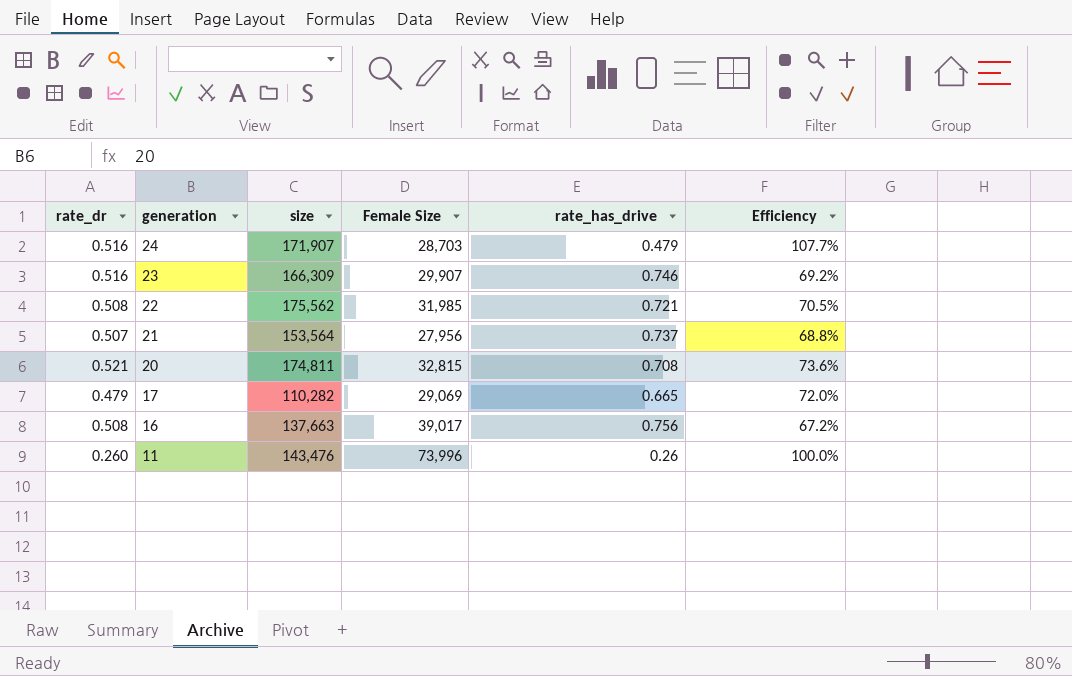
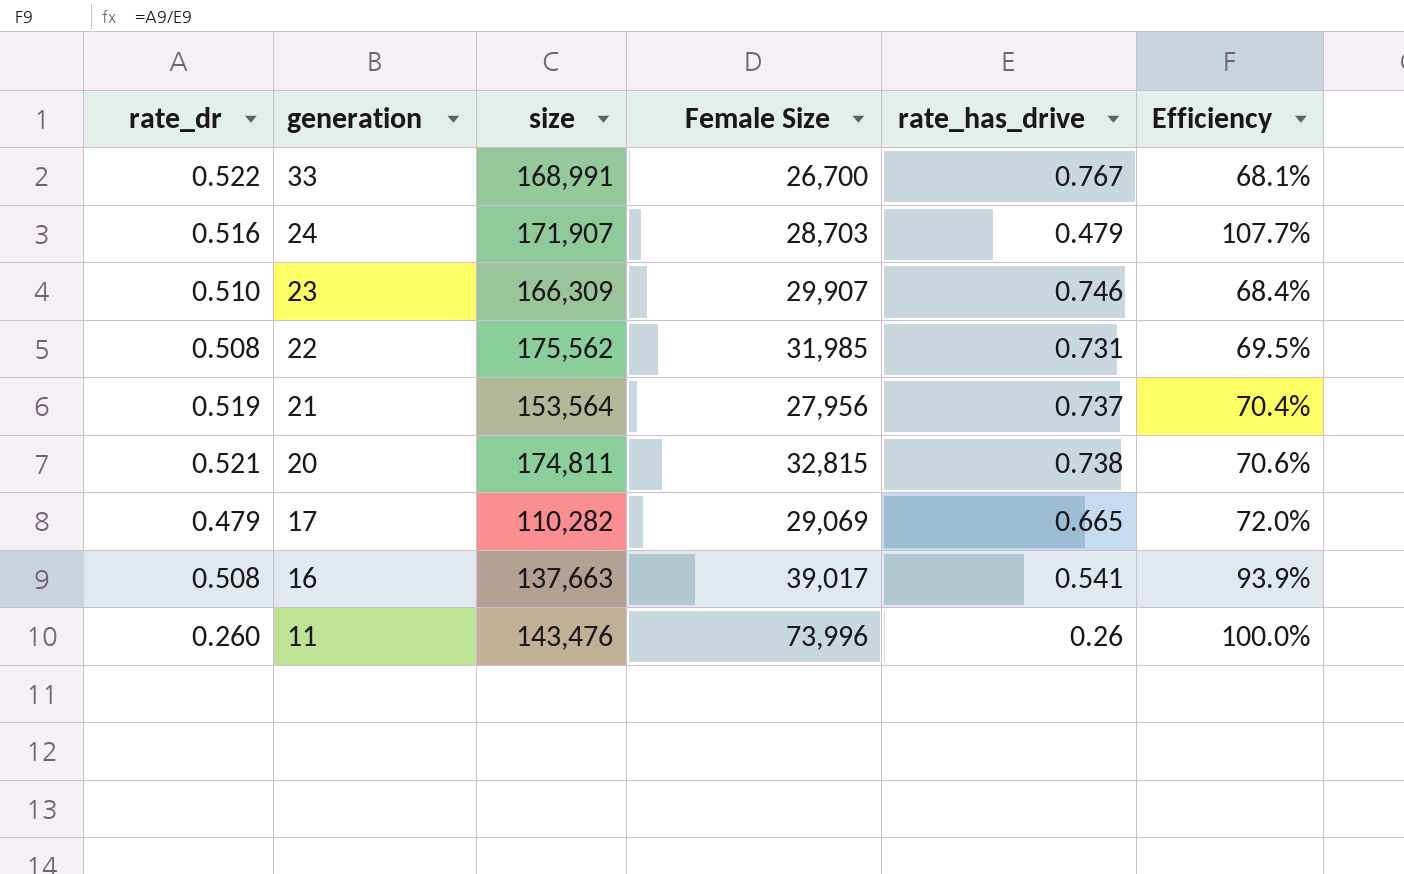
row 33: none -> 0.522 | 168,991 | 26,700 | 0.767 | 68.1%
23 | rate_dr: 0.516 -> 0.510
23 | Efficiency: 69.2% -> 68.4%
22 | rate_has_drive: 0.721 -> 0.731
22 | Efficiency: 70.5% -> 69.5%
21 | rate_dr: 0.507 -> 0.519
21 | Efficiency: 68.8% -> 70.4%
20 | rate_has_drive: 0.708 -> 0.738
20 | Efficiency: 73.6% -> 70.6%
16 | rate_has_drive: 0.756 -> 0.541
16 | Efficiency: 67.2% -> 93.9%

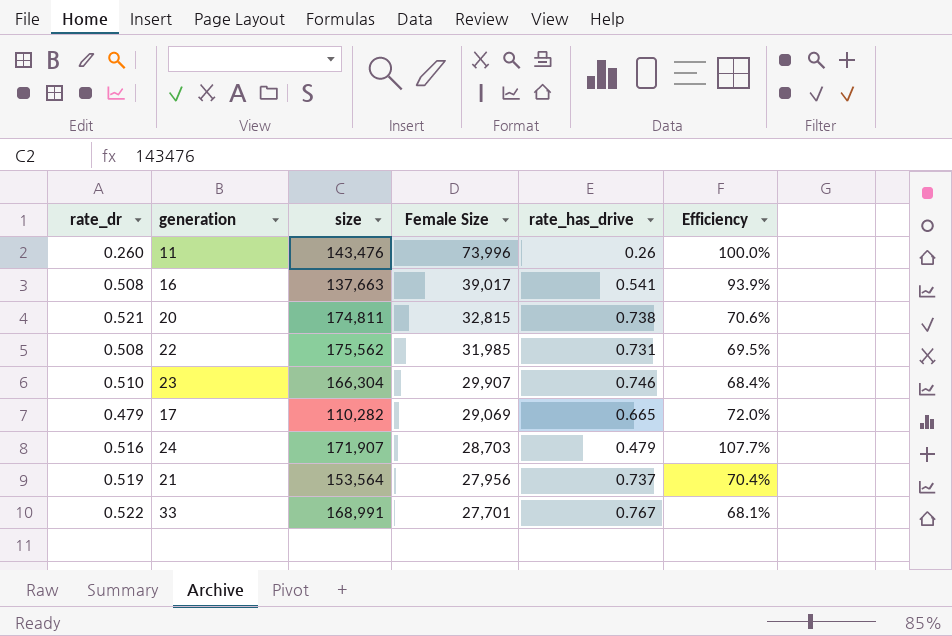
row order: generation descending -> Female Size descending
23 | size: 166,309 -> 166,304
33 | Female Size: 26,700 -> 27,701

